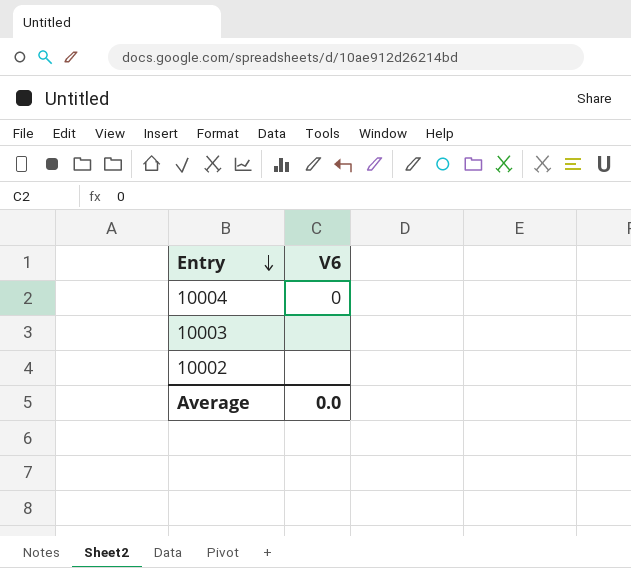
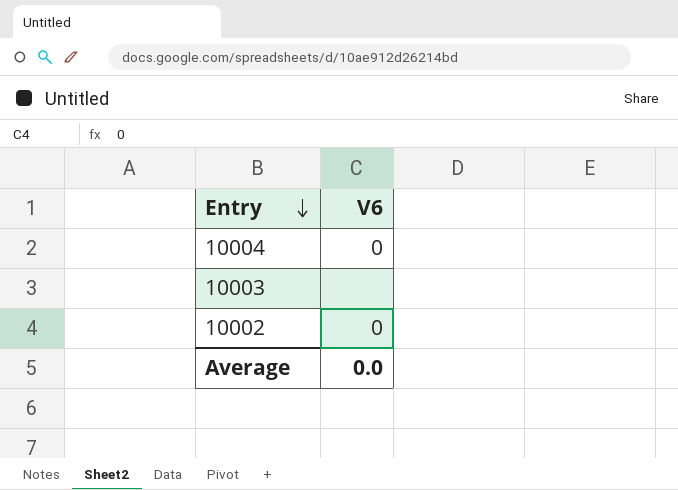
10002 | V6: none -> 0

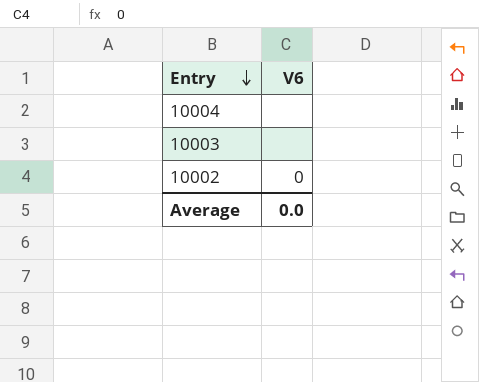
10004 | V6: 0 -> none

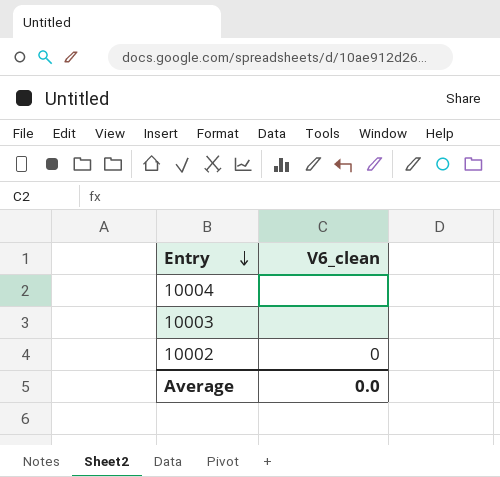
column name: V6 -> V6_clean

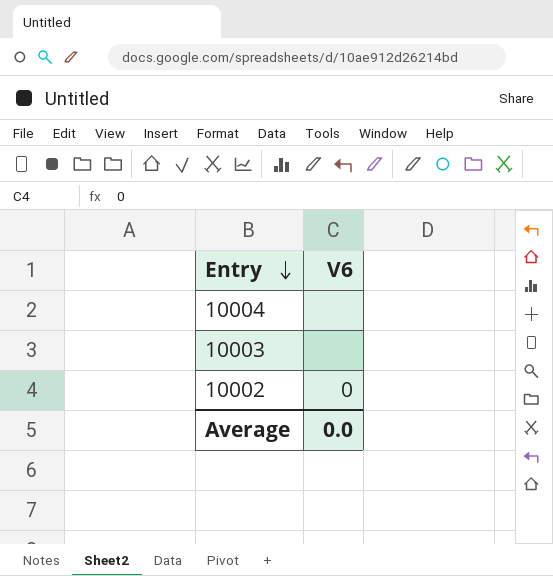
column name: V6_clean -> V6

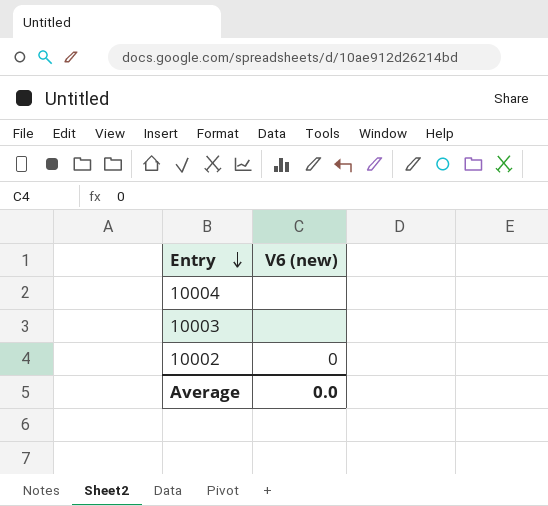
column name: V6 -> V6 (new)

